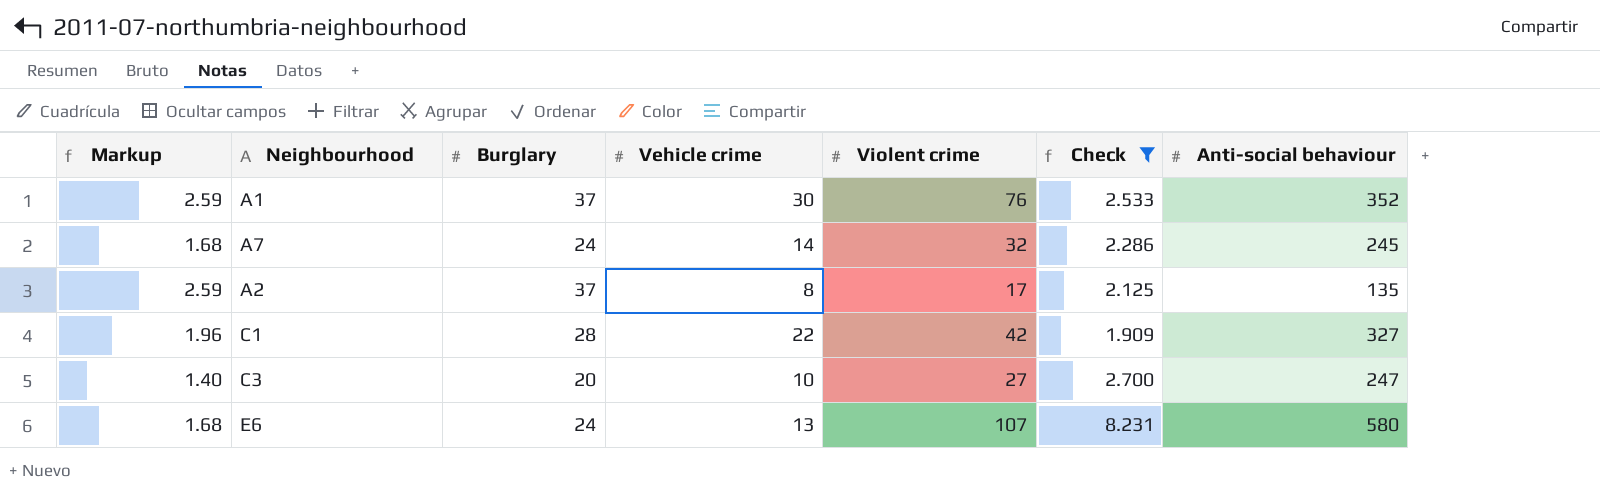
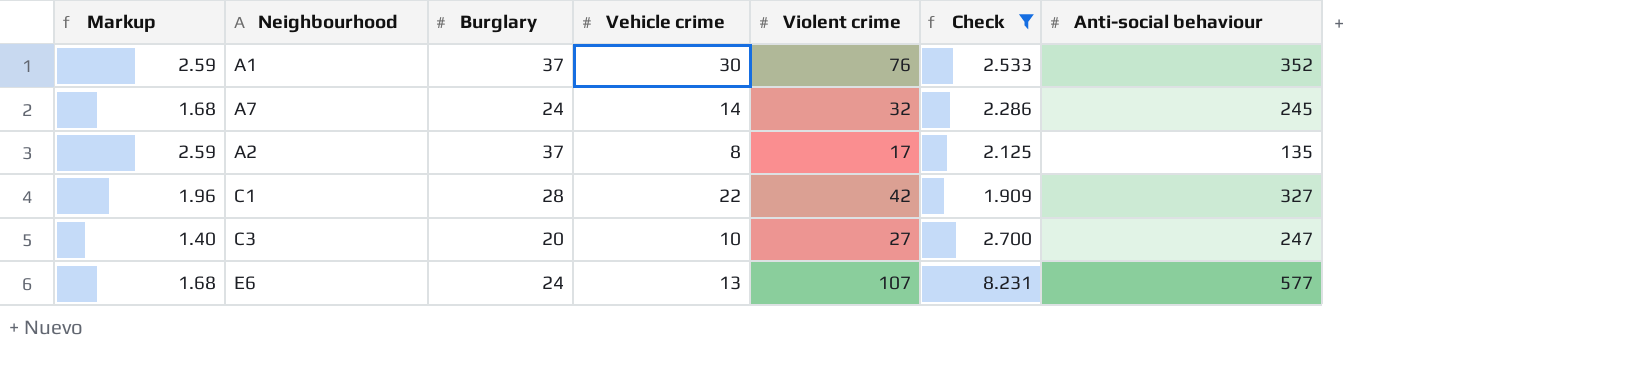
E6 | Anti-social behaviour: 580 -> 577

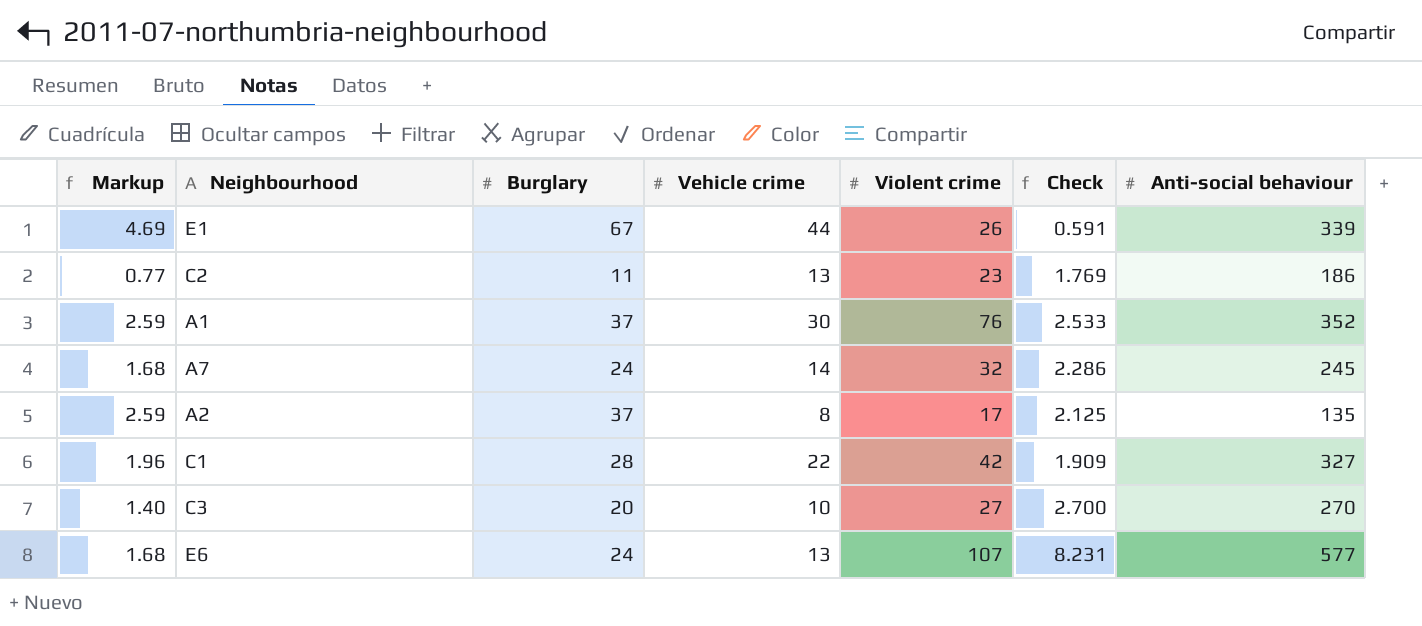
filter: Check >= 1.909 -> none
C3 | Anti-social behaviour: 247 -> 270

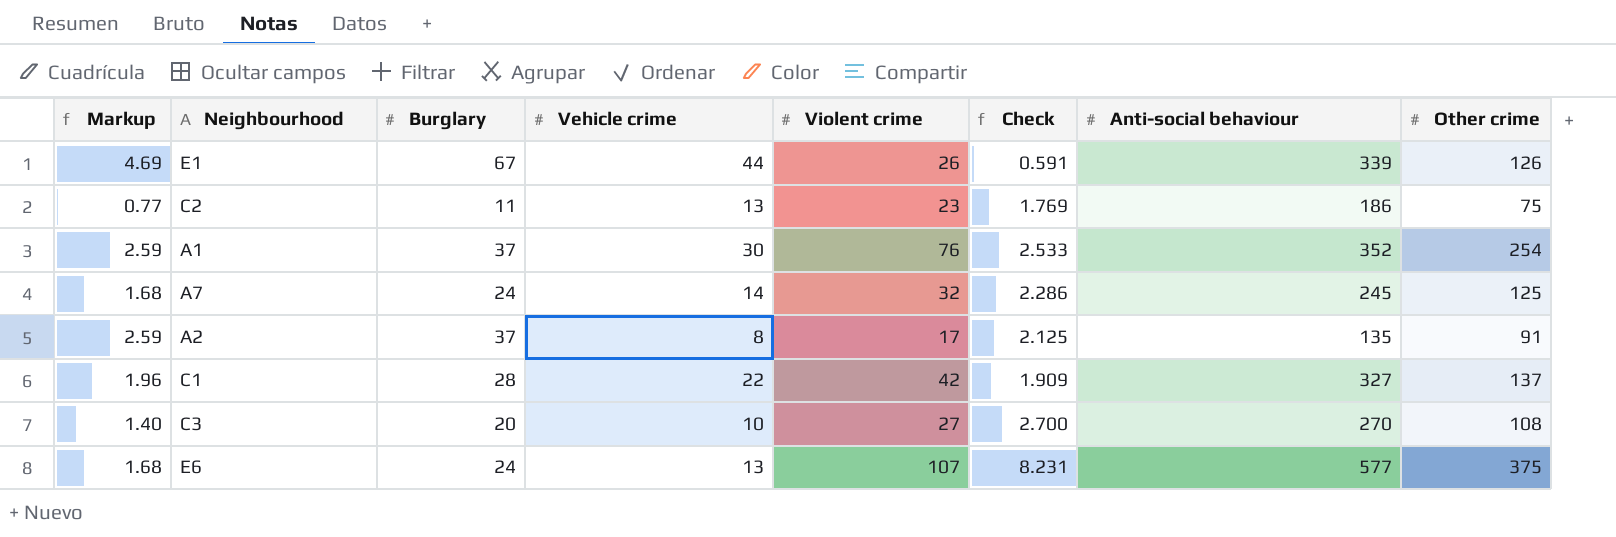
column Other crime | position: none -> 8

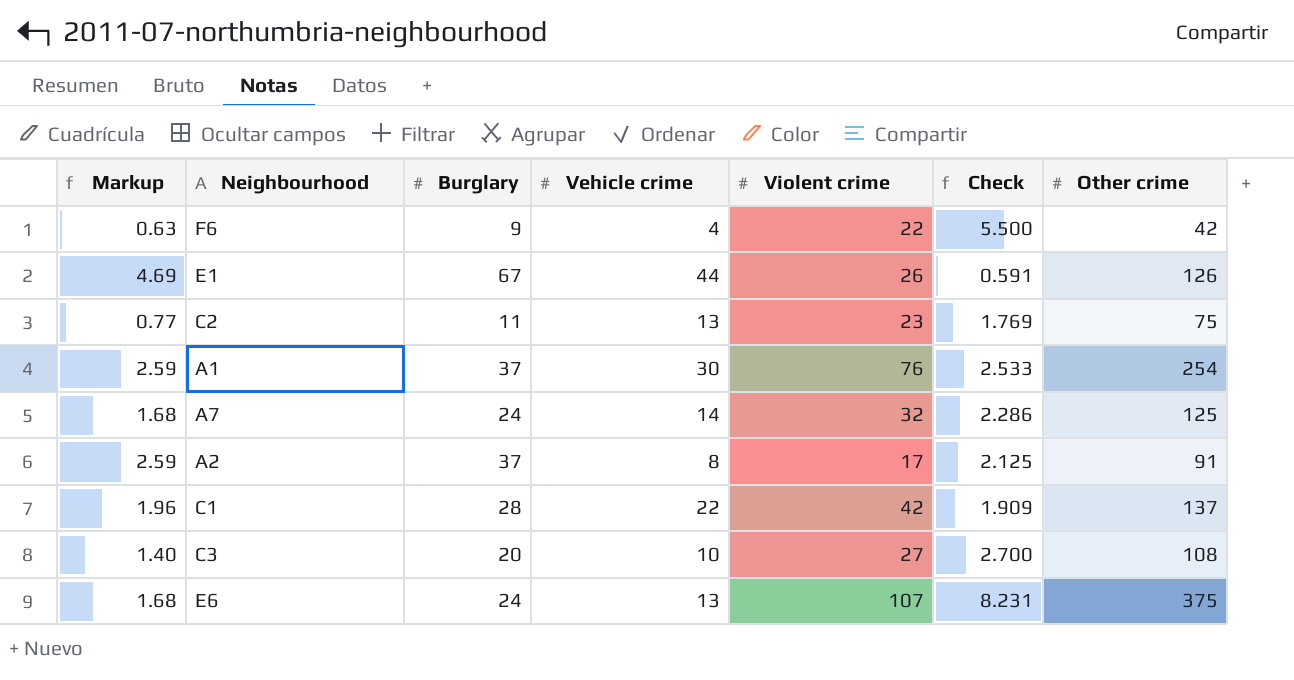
column Anti-social behaviour | position: 7 -> none
row F6: none -> 0.63 | 9 | 4 | 22 | 5.500 | 42

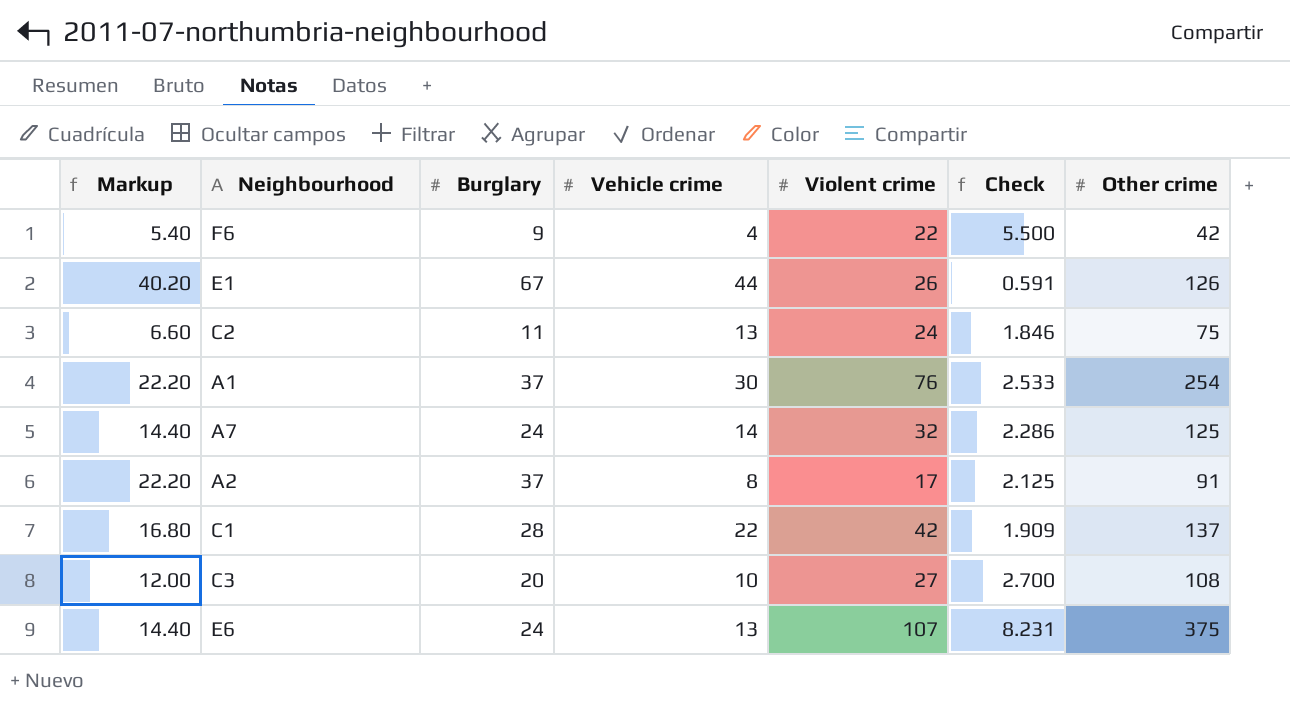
column Markup | formula: [Burglary] * 0.07 -> [Burglary] * 0.6
C2 | Violent crime: 23 -> 24
C2 | Check: 1.769 -> 1.846

